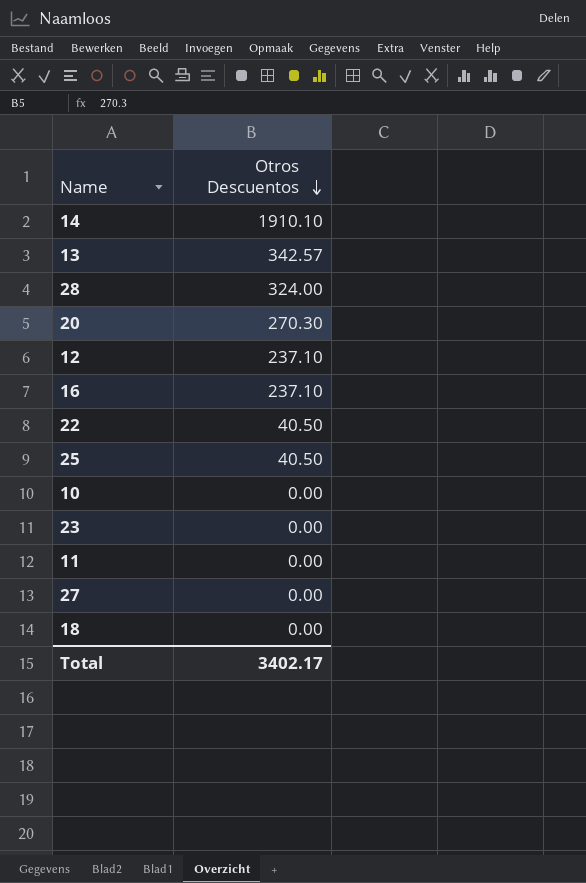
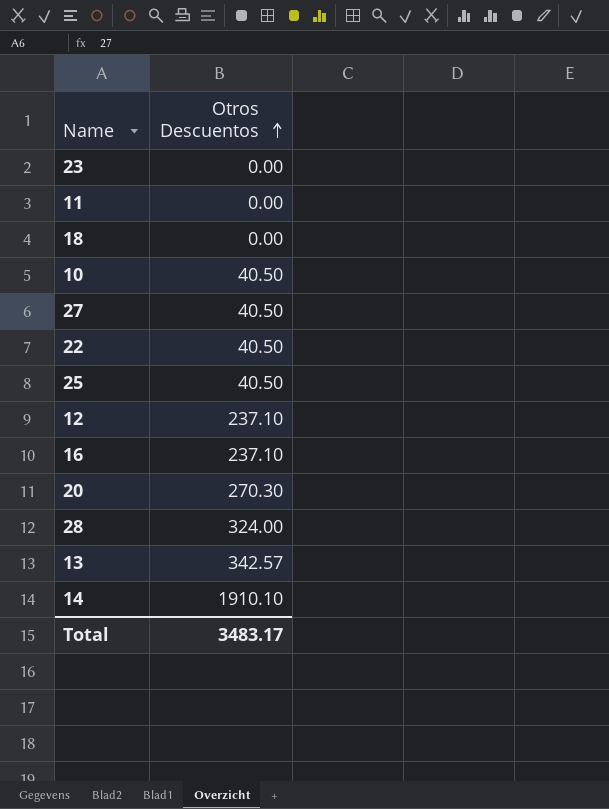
row order: Otros Descuentos descending -> Otros Descuentos ascending
10 | Otros Descuentos: 0.00 -> 40.50
27 | Otros Descuentos: 0.00 -> 40.50
Total | Otros Descuentos: 3402.17 -> 3483.17

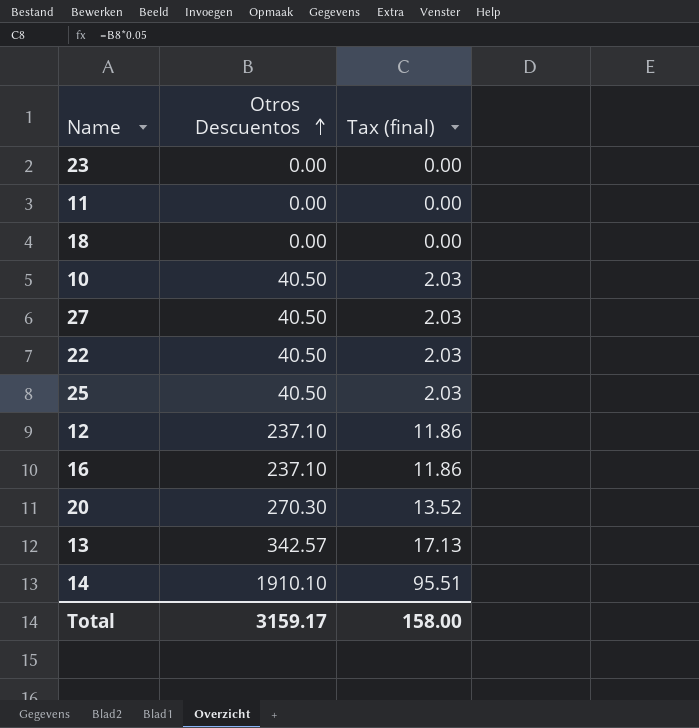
column Tax (final) | formula: none -> [Otros Descuentos] * 0.05
row 28: 324.00 -> none
Total | Otros Descuentos: 3483.17 -> 3159.17

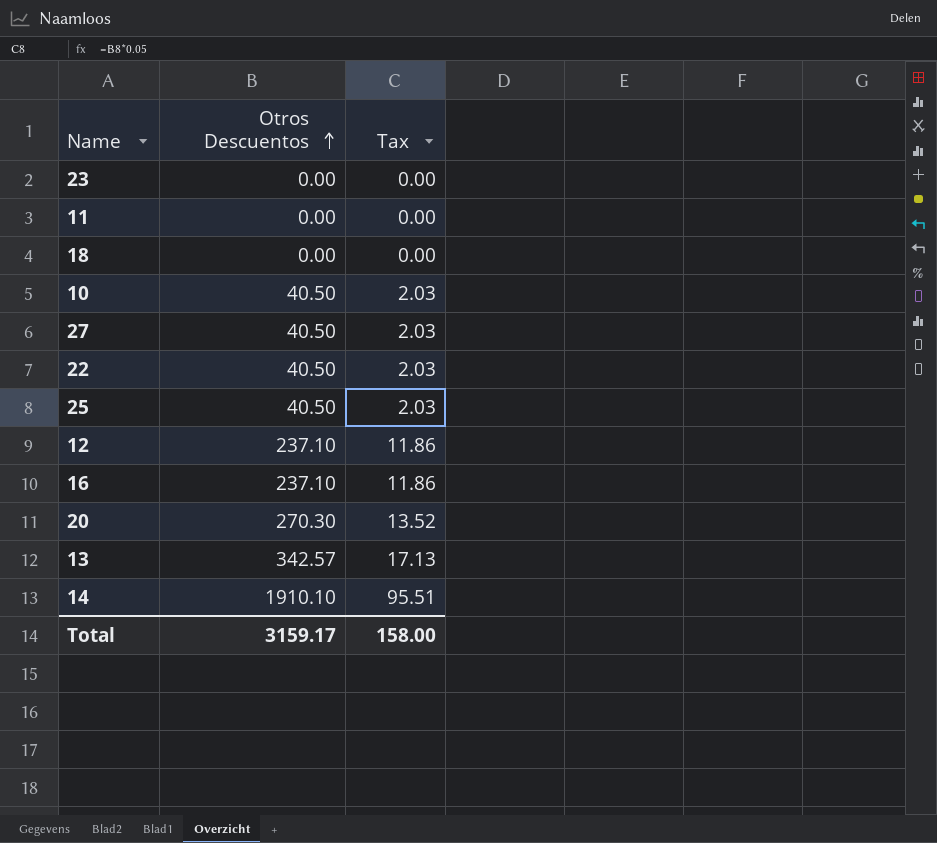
column name: Tax (final) -> Tax

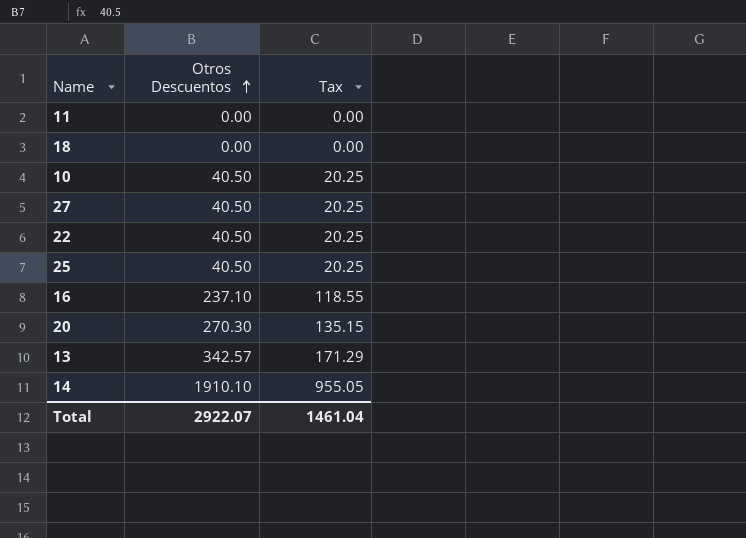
column Tax | formula: [Otros Descuentos] * 0.05 -> [Otros Descuentos] * 0.5
row 23: 0.00 | 0.00 -> none
row 12: 237.10 | 11.86 -> none
Total | Otros Descuentos: 3159.17 -> 2922.07
Total | Tax: 158.00 -> 1461.04

